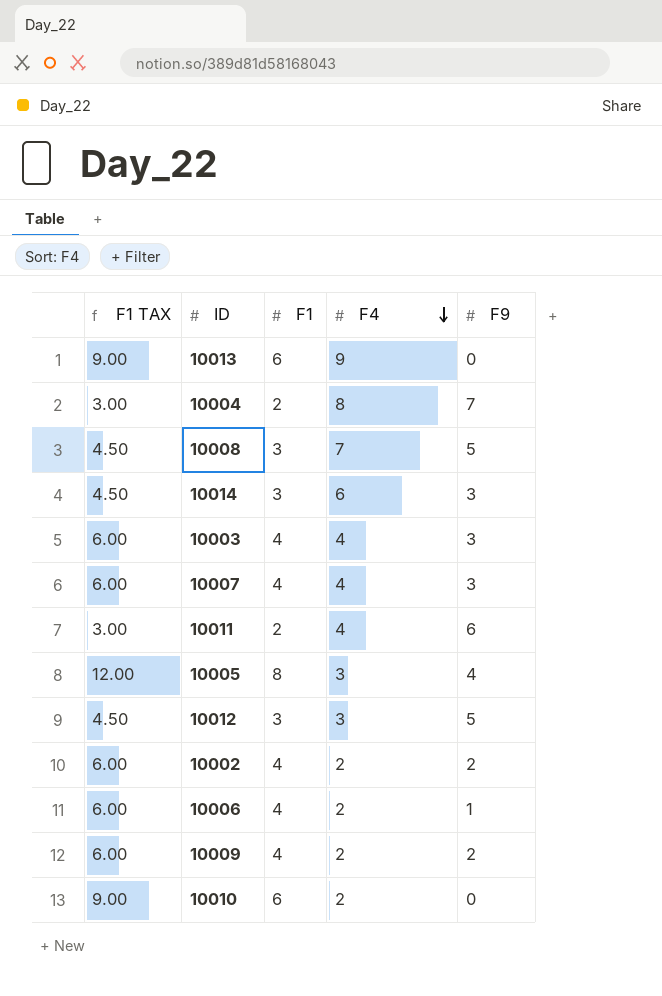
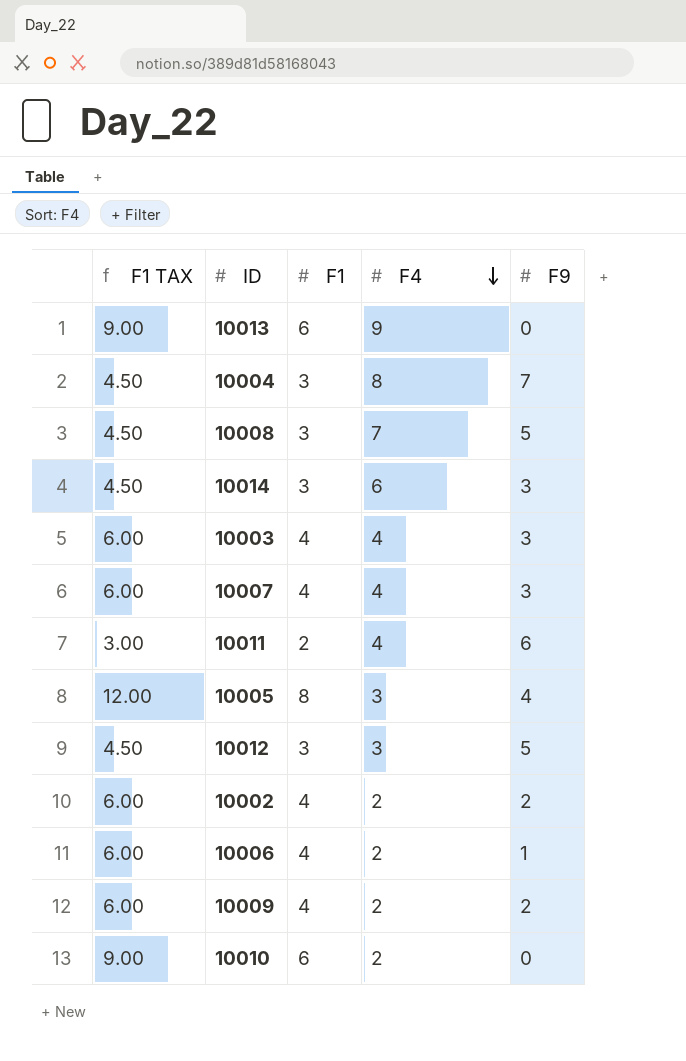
10004 | F1 TAX: 3.00 -> 4.50
10004 | F1: 2 -> 3

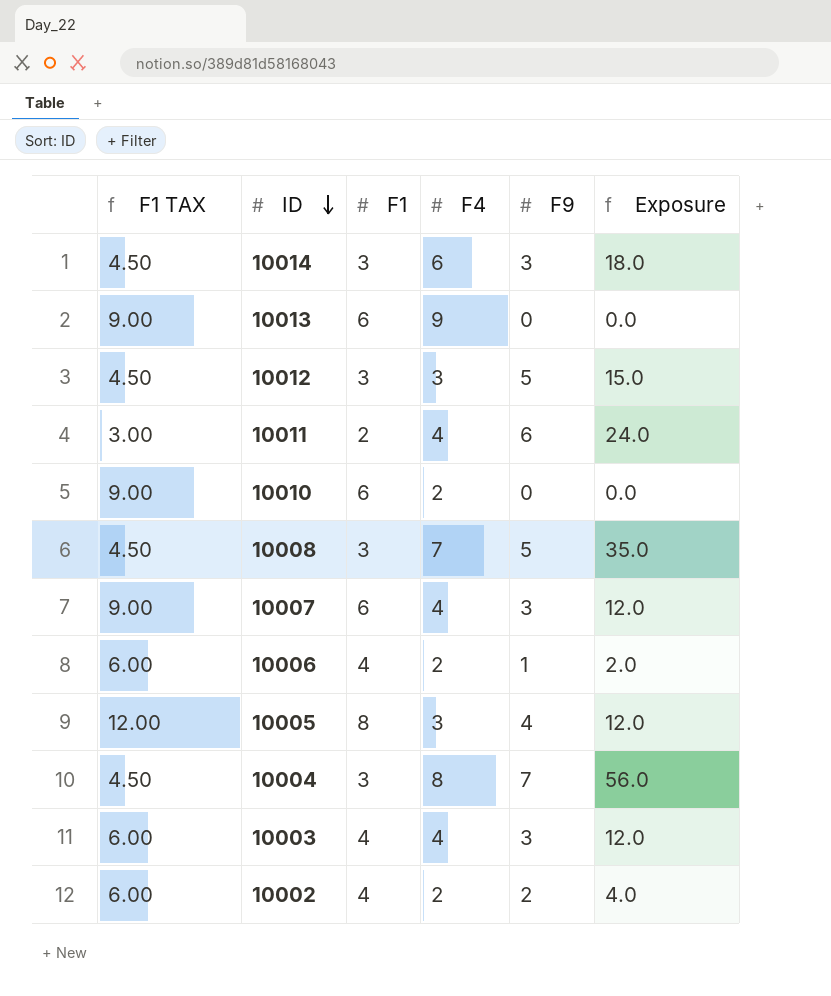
row order: F4 descending -> ID descending
column Exposure | formula: none -> [F4] * [F9]
row 10009: 6.00 | 4 | 2 | 2 -> none
10007 | F1 TAX: 6.00 -> 9.00
10007 | F1: 4 -> 6

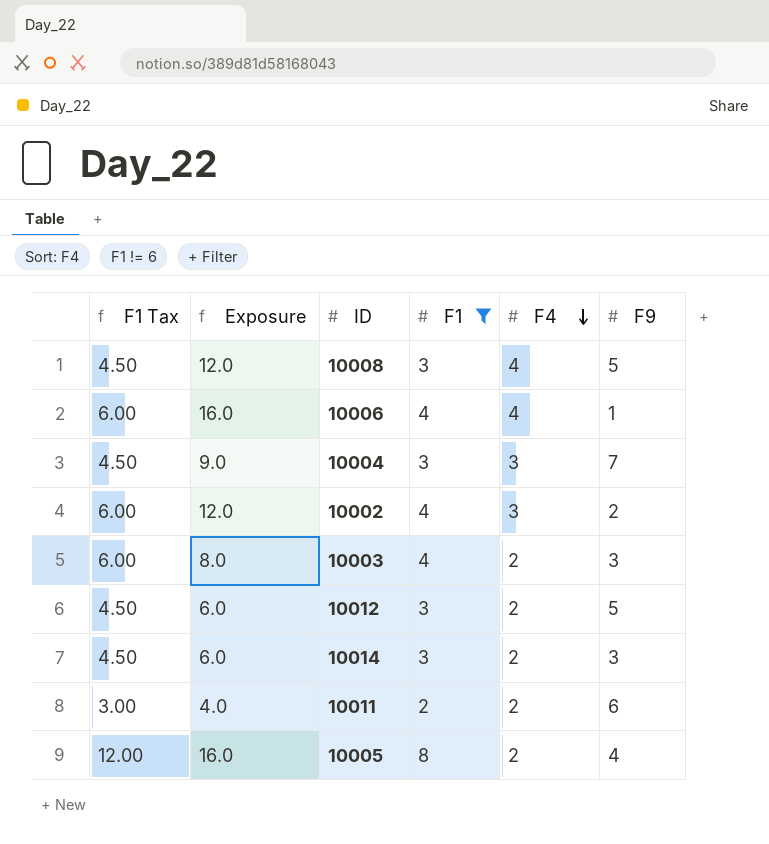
filter: none -> F1 != 6
row order: ID descending -> F4 descending
column name: F1 TAX -> F1 Tax
column Exposure | formula: [F4] * [F9] -> [F1] * [F4]
column Exposure | position: 6 -> 2
10008 | F4: 7 -> 4
10006 | F4: 2 -> 4
10004 | F4: 8 -> 3
10002 | F4: 2 -> 3
10003 | F4: 4 -> 2
10012 | F4: 3 -> 2
10014 | F4: 6 -> 2
10011 | F4: 4 -> 2
10005 | F4: 3 -> 2

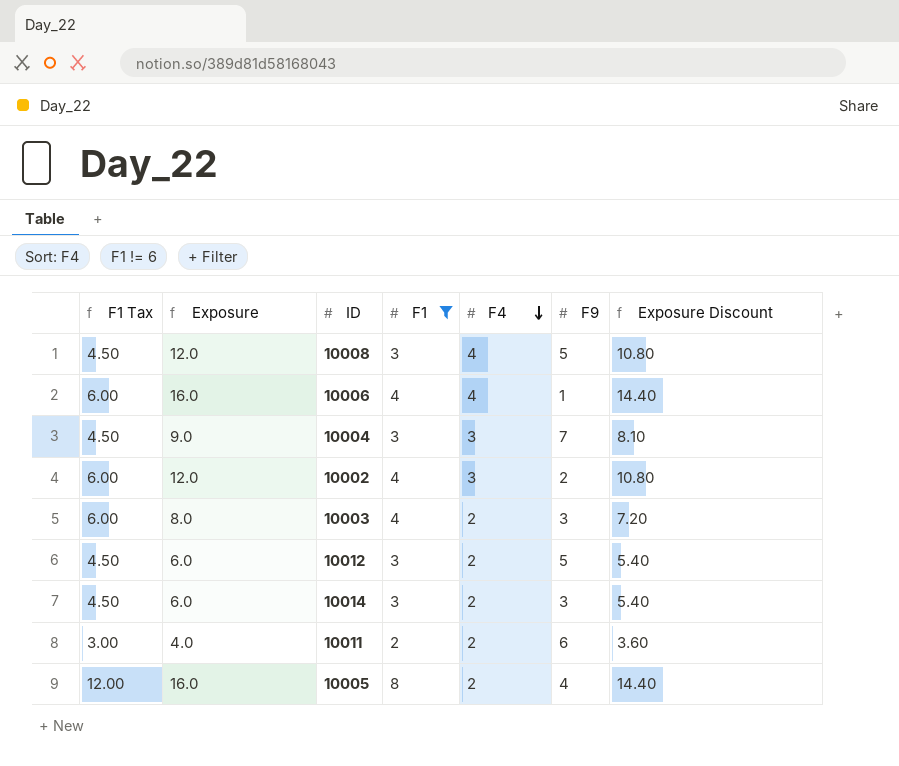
column Exposure Discount | formula: none -> [Exposure] * 0.9

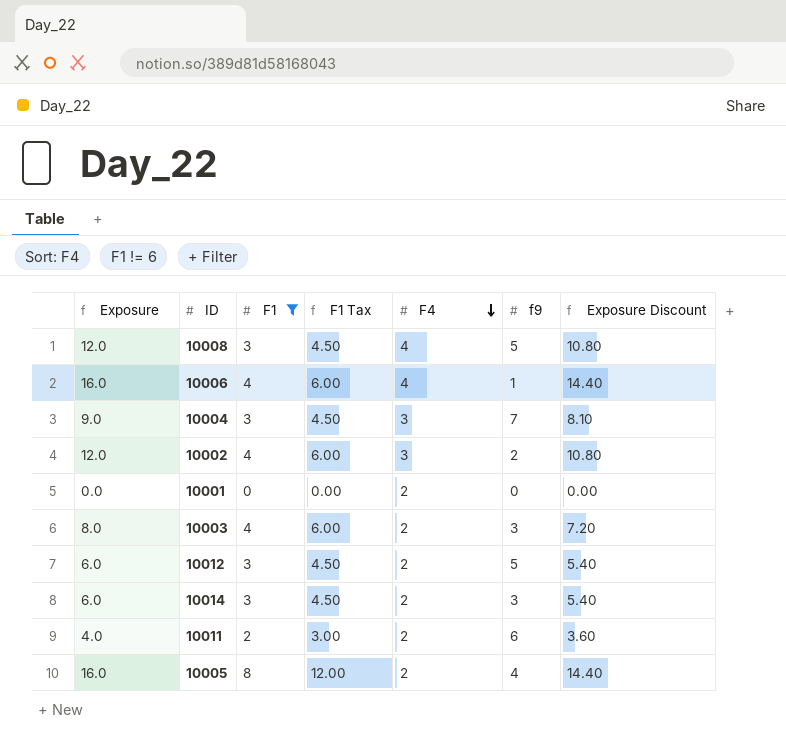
column F1 Tax | position: 1 -> 4
column name: F9 -> f9
row 10001: none -> 0.0 | 0 | 0.00 | 2 | 0 | 0.00

